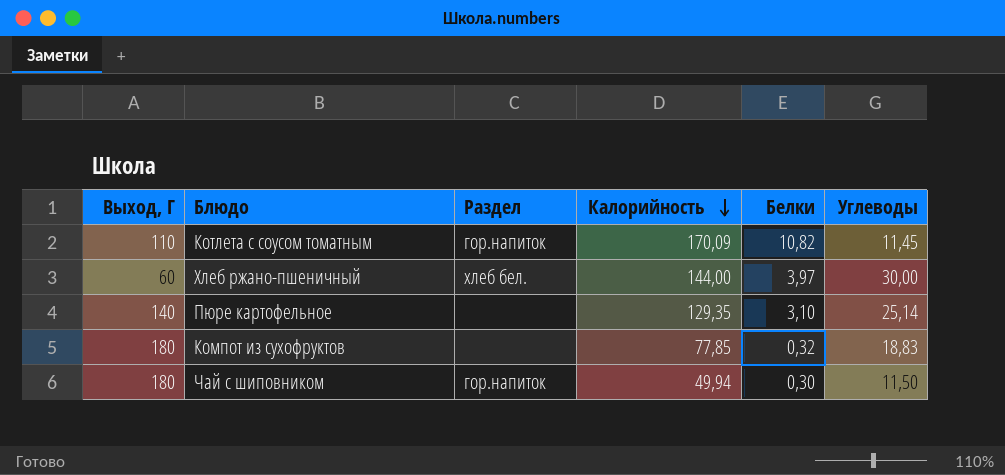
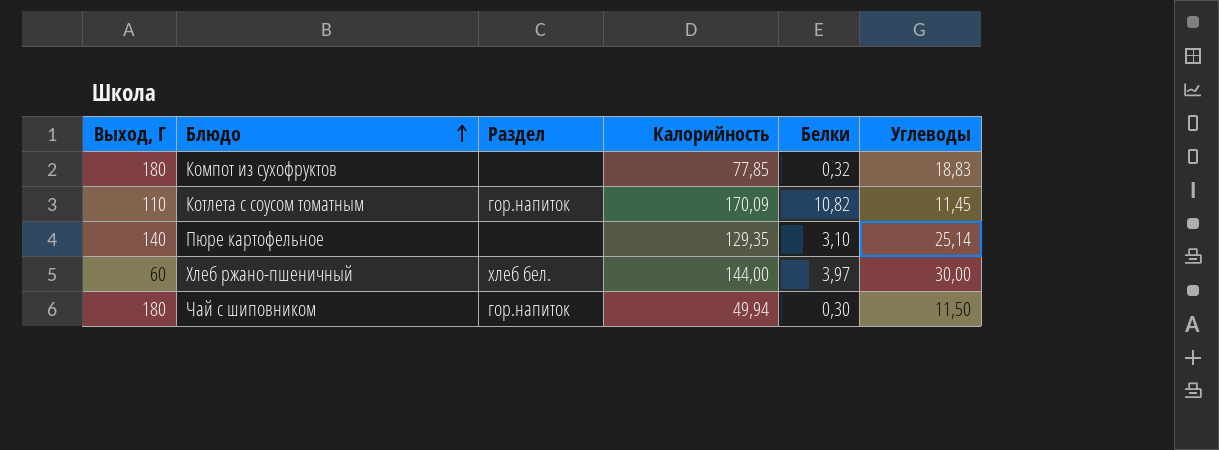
row order: Калорийность descending -> Блюдо ascending

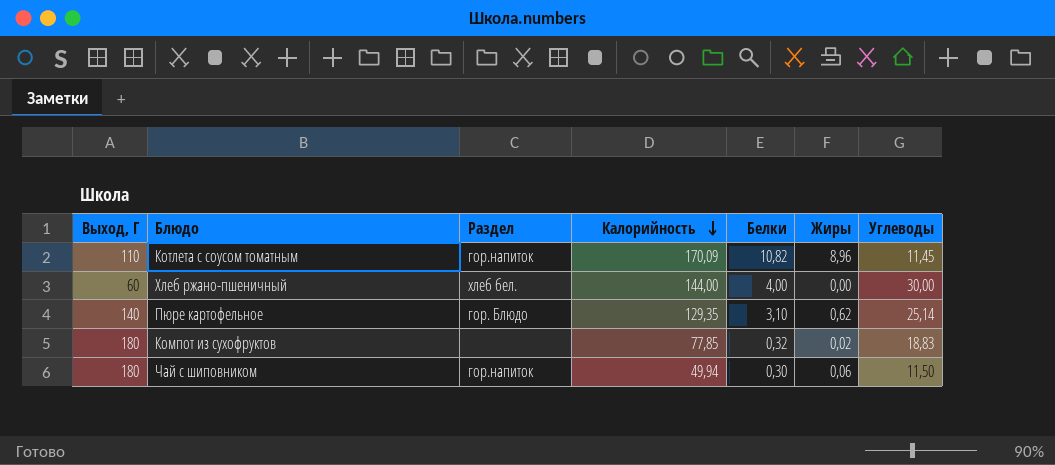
row order: Блюдо ascending -> Калорийность descending
column Жиры | position: none -> 6
Хлеб ржано-пшеничный | Белки: 3,97 -> 4,00
Пюре картофельное | Раздел: none -> гор. Блюдо

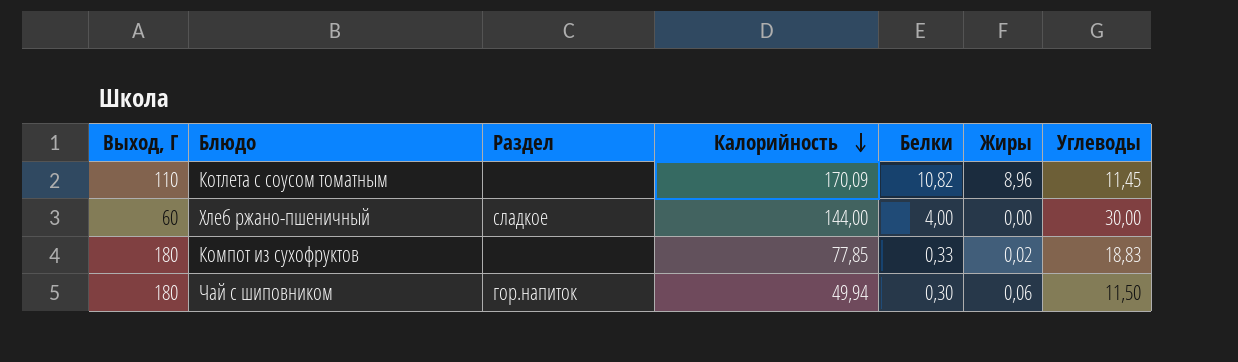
row Пюре картофельное: 140 | гор. Блюдо | 129,35 | 3,10 | 0,62 | 25,14 -> none
Котлета с соусом томатным | Раздел: гор.напиток -> none
Хлеб ржано-пшеничный | Раздел: хлеб бел. -> сладкое
Компот из сухофруктов | Белки: 0,32 -> 0,33

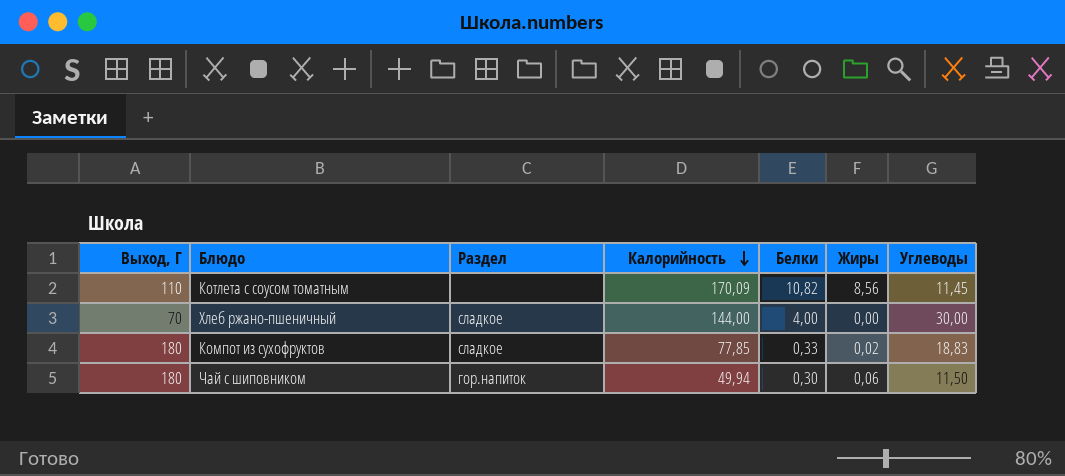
Котлета с соусом томатным | Жиры: 8,96 -> 8,56
Хлеб ржано-пшеничный | Выход, Г: 60 -> 70
Компот из сухофруктов | Раздел: none -> сладкое

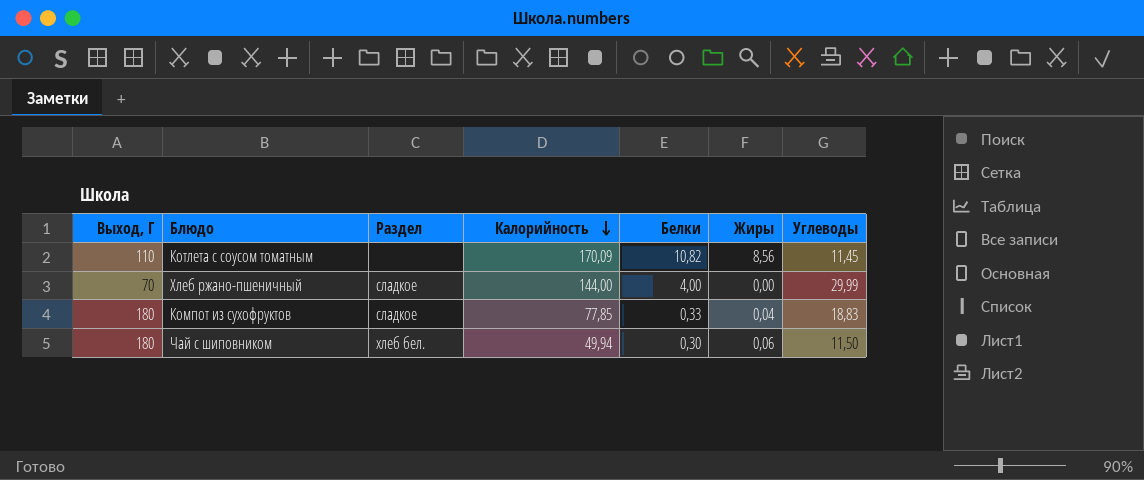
Хлеб ржано-пшеничный | Углеводы: 30,00 -> 29,99
Компот из сухофруктов | Жиры: 0,02 -> 0,04
Чай с шиповником | Раздел: гор.напиток -> хлеб бел.

